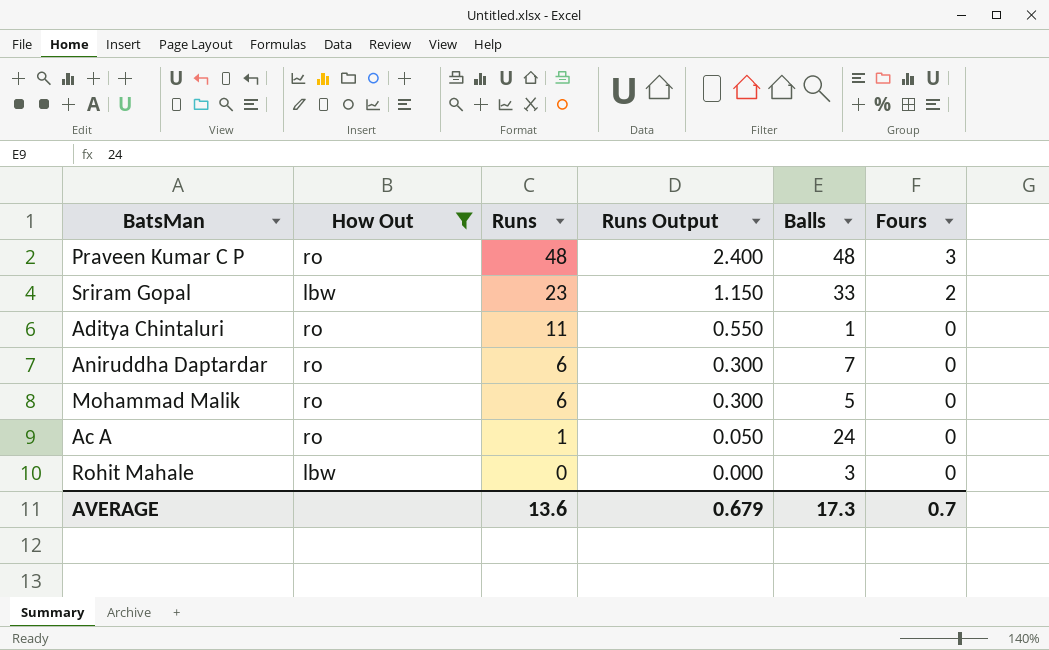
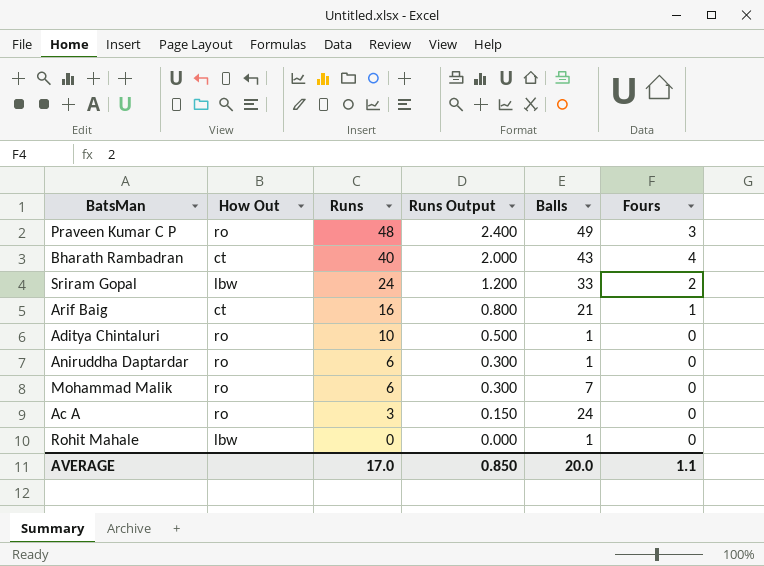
filter: How Out != ct -> none
Praveen Kumar C P | Balls: 48 -> 49
Sriram Gopal | Runs: 23 -> 24
Sriram Gopal | Runs Output: 1.150 -> 1.200
Aditya Chintaluri | Runs: 11 -> 10
Aditya Chintaluri | Runs Output: 0.550 -> 0.500
Aniruddha Daptardar | Balls: 7 -> 1
Mohammad Malik | Balls: 5 -> 7
Ac A | Runs: 1 -> 3
Ac A | Runs Output: 0.050 -> 0.150
Rohit Mahale | Balls: 3 -> 1
AVERAGE | Runs: 13.6 -> 17.0
AVERAGE | Runs Output: 0.679 -> 0.850
AVERAGE | Balls: 17.3 -> 20.0
AVERAGE | Fours: 0.7 -> 1.1

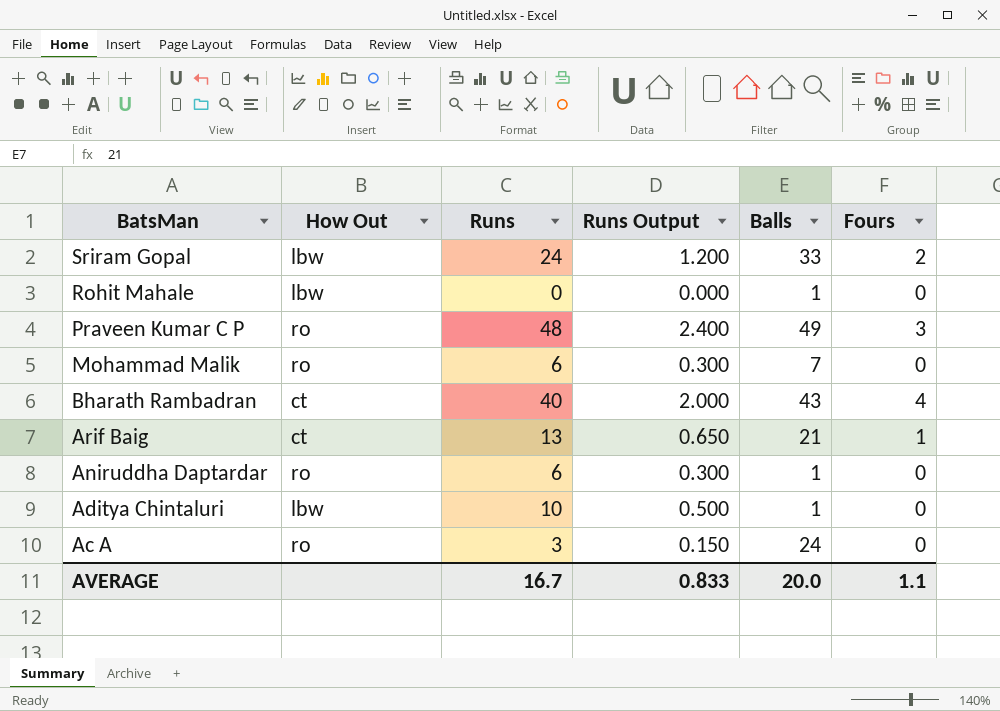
row order: Runs descending -> BatsMan descending
Arif Baig | Runs: 16 -> 13
Arif Baig | Runs Output: 0.800 -> 0.650
Aditya Chintaluri | How Out: ro -> lbw
AVERAGE | Runs: 17.0 -> 16.7
AVERAGE | Runs Output: 0.850 -> 0.833

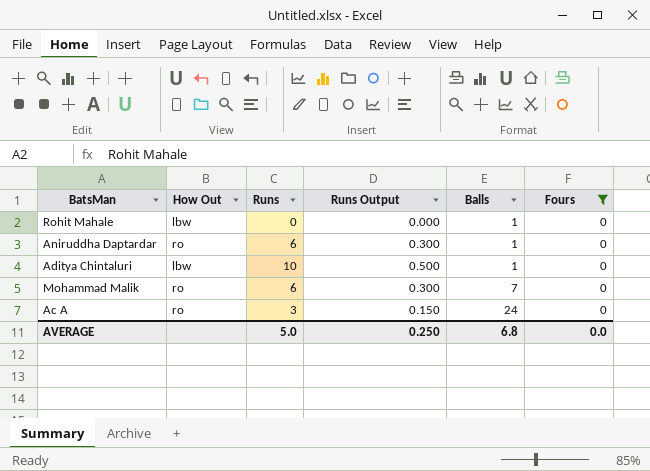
filter: none -> Fours = 0
row order: BatsMan descending -> Balls ascending
AVERAGE | Runs: 16.7 -> 5.0
AVERAGE | Runs Output: 0.833 -> 0.250
AVERAGE | Balls: 20.0 -> 6.8
AVERAGE | Fours: 1.1 -> 0.0

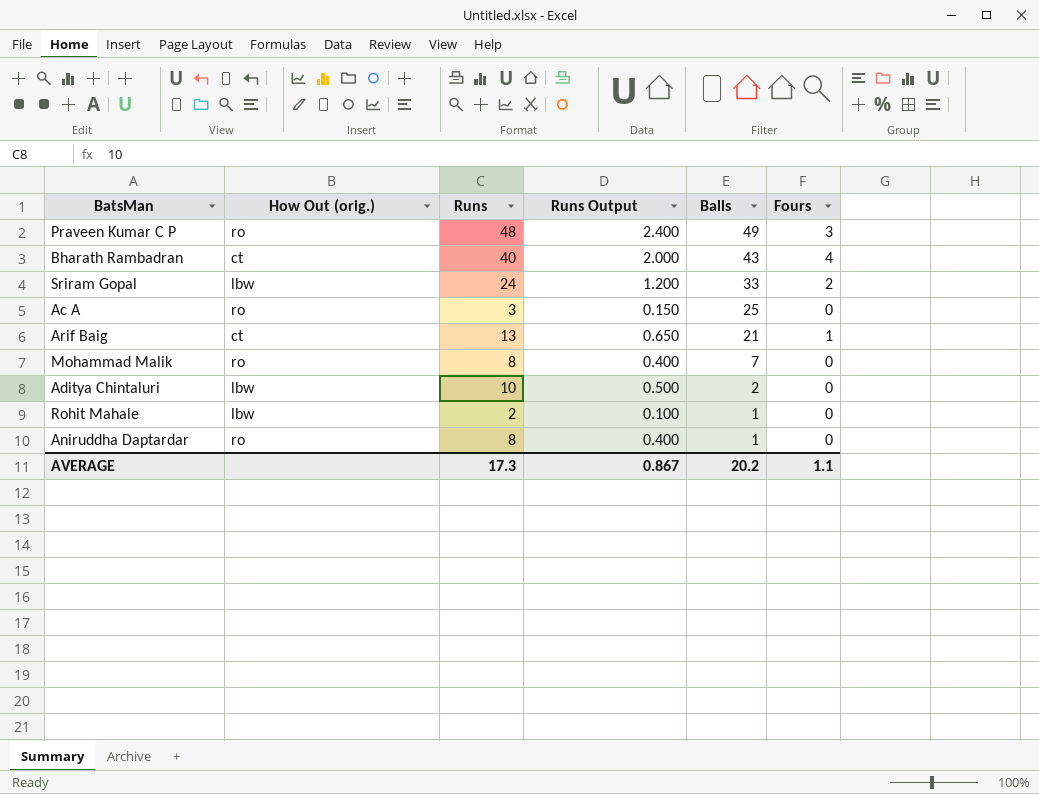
filter: Fours = 0 -> none
row order: Balls ascending -> Balls descending
column name: How Out -> How Out (orig.)
Ac A | Balls: 24 -> 25
Mohammad Malik | Runs: 6 -> 8
Mohammad Malik | Runs Output: 0.300 -> 0.400
Aditya Chintaluri | Balls: 1 -> 2
Rohit Mahale | Runs: 0 -> 2
Rohit Mahale | Runs Output: 0.000 -> 0.100
Aniruddha Daptardar | Runs: 6 -> 8
Aniruddha Daptardar | Runs Output: 0.300 -> 0.400
AVERAGE | Runs: 5.0 -> 17.3
AVERAGE | Runs Output: 0.250 -> 0.867
AVERAGE | Balls: 6.8 -> 20.2
AVERAGE | Fours: 0.0 -> 1.1

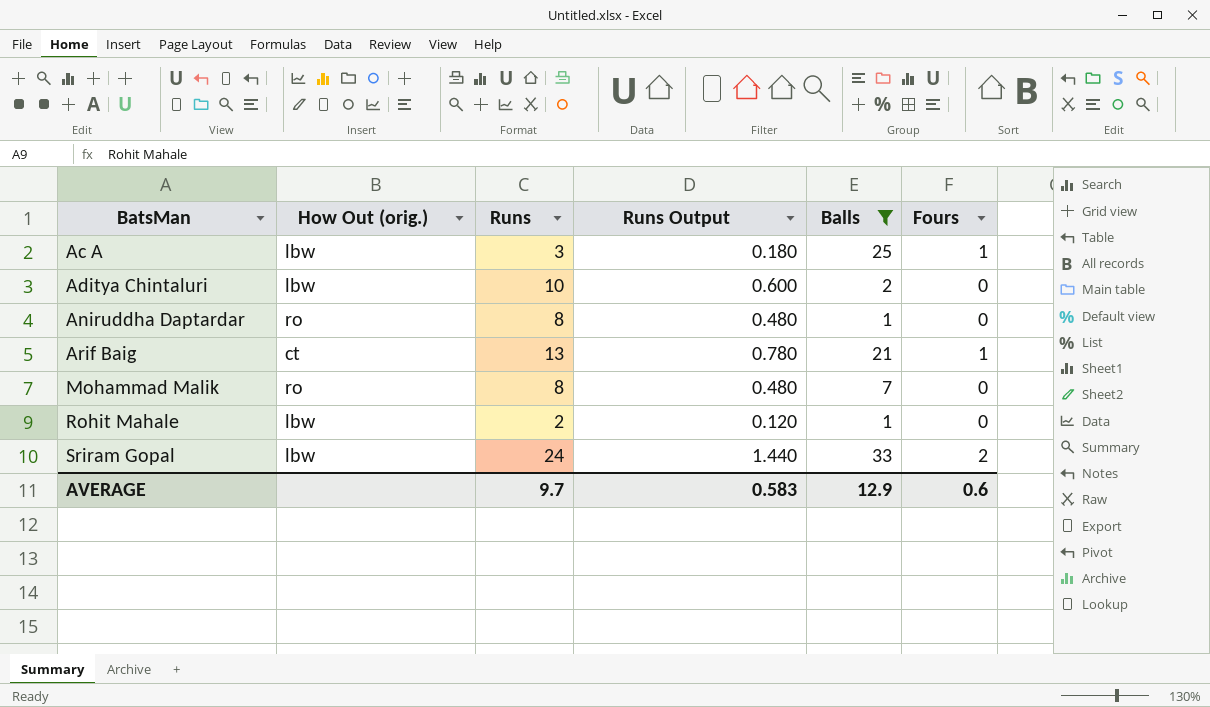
filter: none -> Balls <= 33
row order: Balls descending -> BatsMan ascending
column Runs Output | formula: [Runs] * 0.05 -> [Runs] * 0.06
Ac A | How Out (orig.): ro -> lbw
Ac A | Fours: 0 -> 1
AVERAGE | Runs: 17.3 -> 9.7
AVERAGE | Runs Output: 0.867 -> 0.583
AVERAGE | Balls: 20.2 -> 12.9
AVERAGE | Fours: 1.1 -> 0.6

